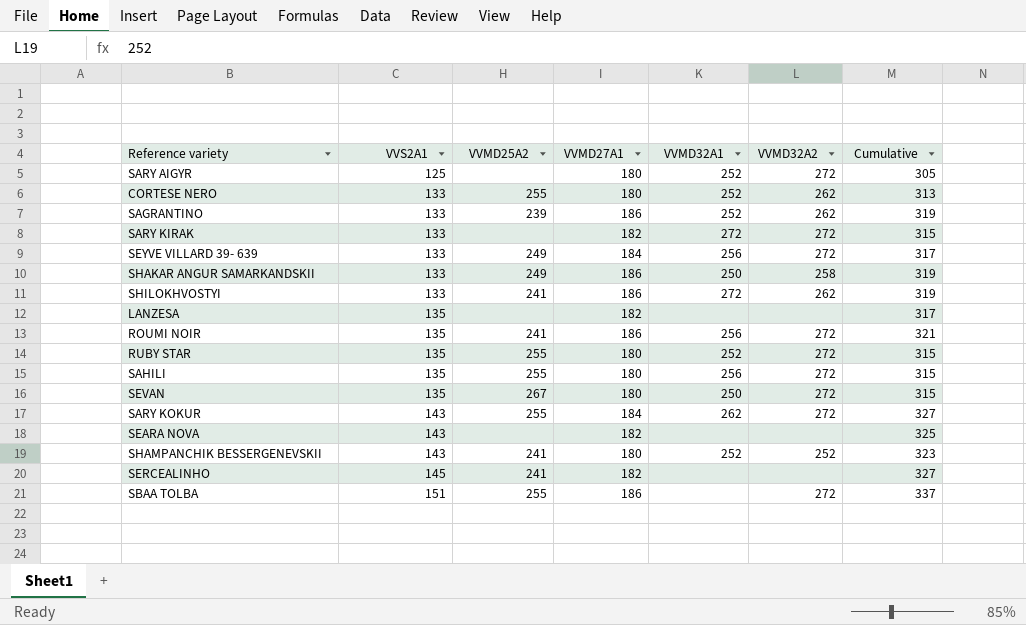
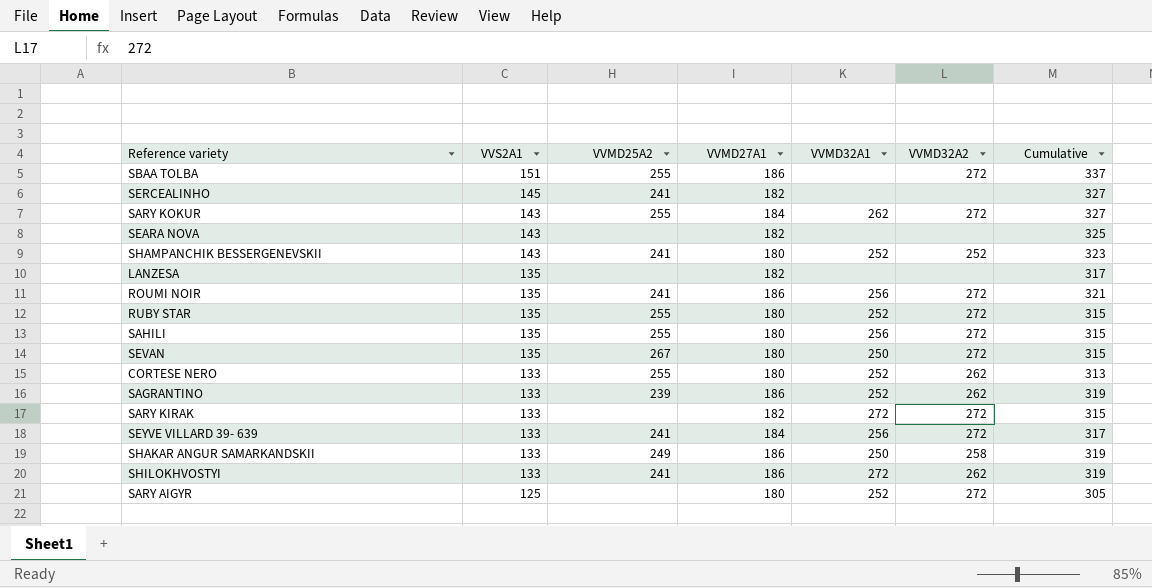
row order: VVS2A1 ascending -> VVS2A1 descending
SEYVE VILLARD 39- 639 | VVMD25A2: 249 -> 241

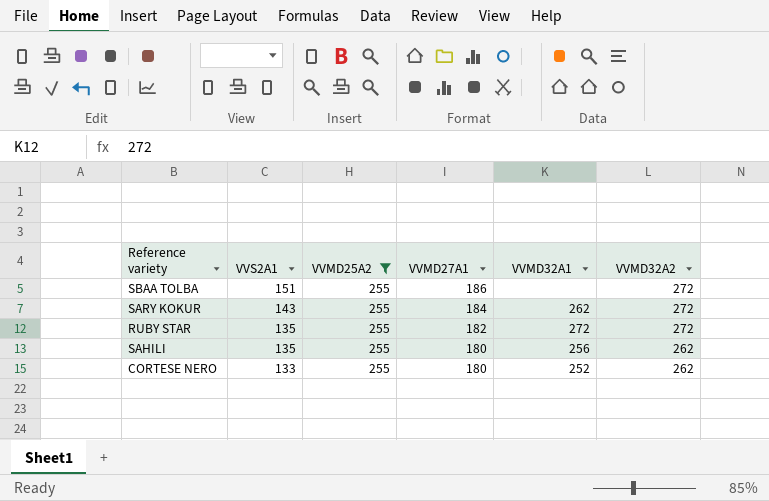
filter: none -> VVMD25A2 = 255
column Cumulative | formula: [VVS2A1] + [VVMD27A1] -> none
RUBY STAR | VVMD27A1: 180 -> 182
RUBY STAR | VVMD32A1: 252 -> 272
SAHILI | VVMD32A2: 272 -> 262

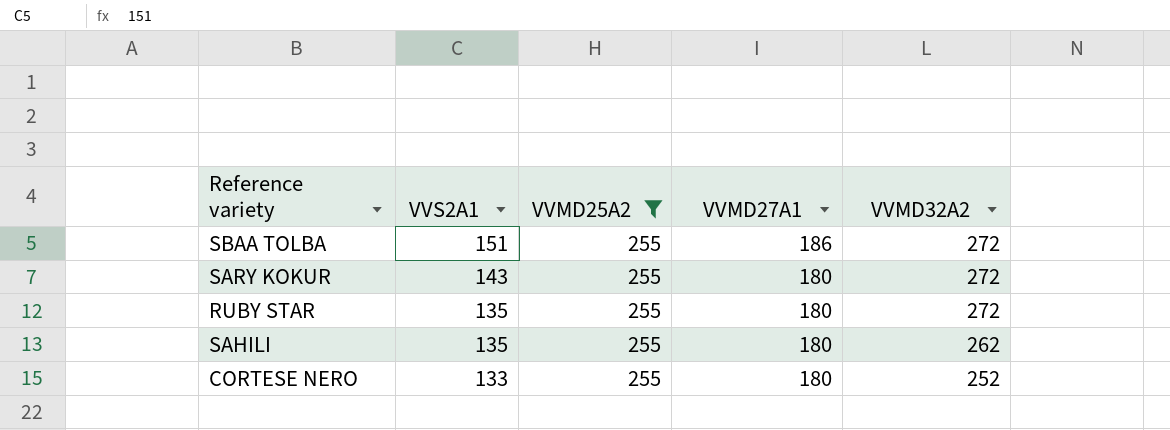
column VVMD32A1 | position: 5 -> none
SARY KOKUR | VVMD27A1: 184 -> 180
RUBY STAR | VVMD27A1: 182 -> 180
CORTESE NERO | VVMD32A2: 262 -> 252

